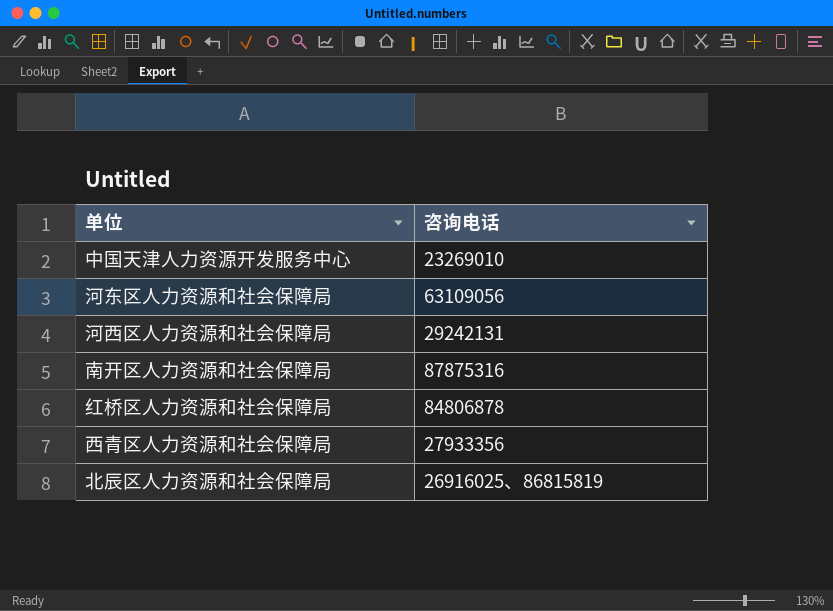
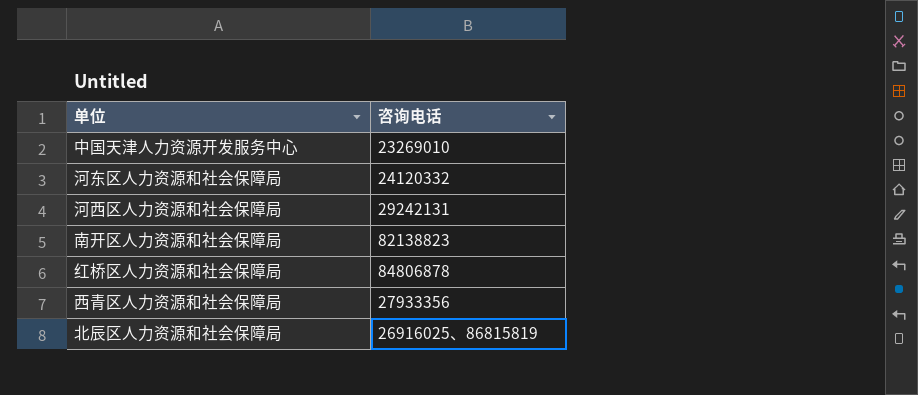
河东区人力资源和社会保障局 | 咨询电话: 63109056 -> 24120332
南开区人力资源和社会保障局 | 咨询电话: 87875316 -> 82138823

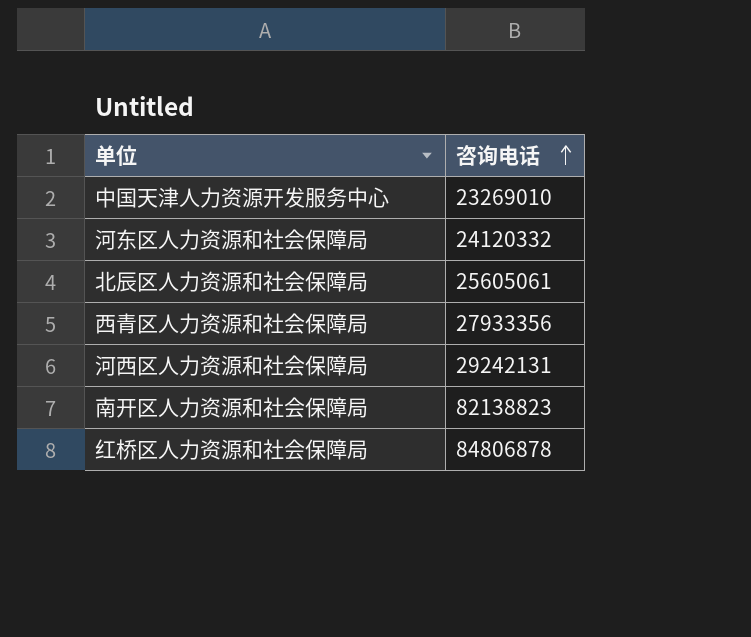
row order: none -> 咨询电话 ascending
北辰区人力资源和社会保障局 | 咨询电话: 26916025、86815819 -> 25605061

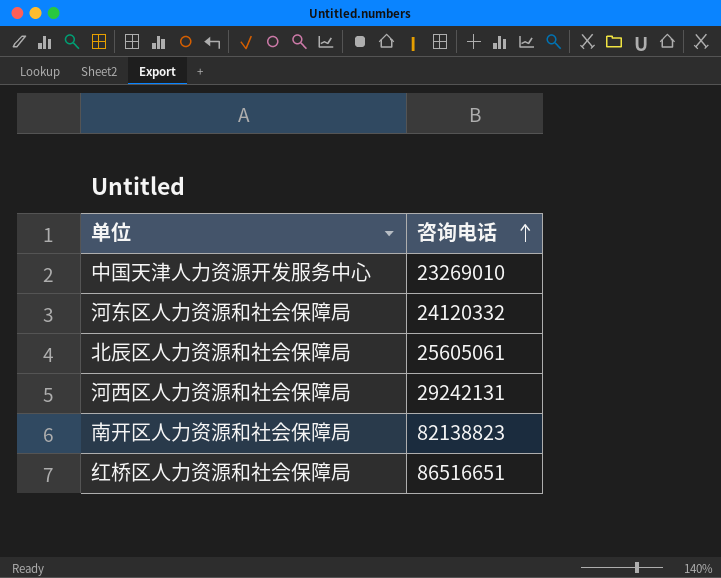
row 西青区人力资源和社会保障局: 27933356 -> none
红桥区人力资源和社会保障局 | 咨询电话: 84806878 -> 86516651

